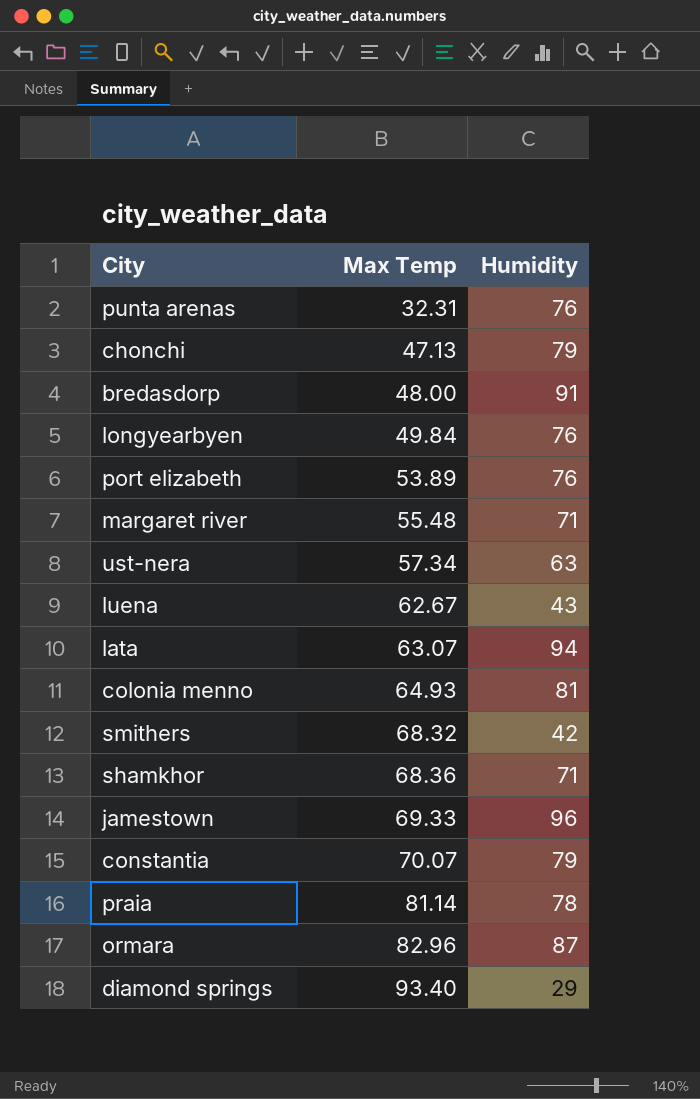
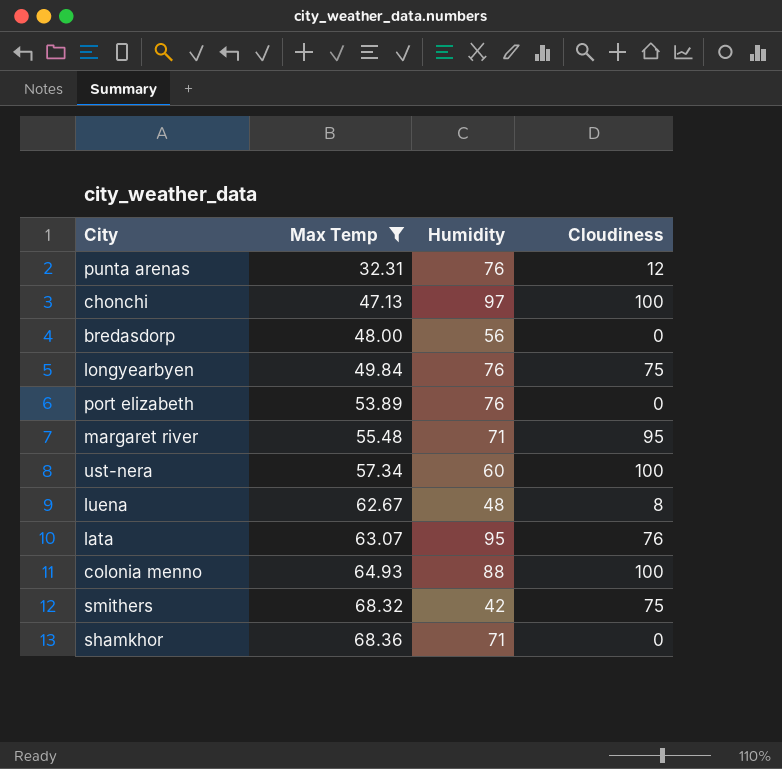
filter: none -> Max Temp <= 68.36
column Cloudiness | position: none -> 4
chonchi | Humidity: 79 -> 97
bredasdorp | Humidity: 91 -> 56
ust-nera | Humidity: 63 -> 60
luena | Humidity: 43 -> 48
lata | Humidity: 94 -> 95
colonia menno | Humidity: 81 -> 88

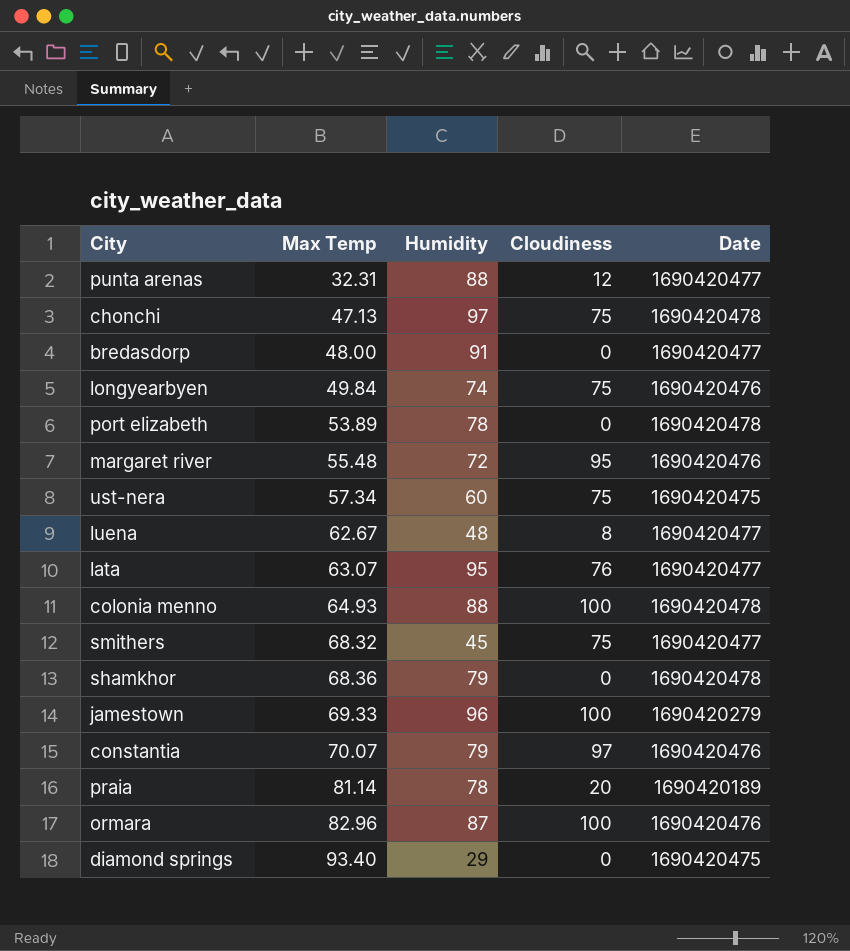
filter: Max Temp <= 68.36 -> none
column Date | position: none -> 5
punta arenas | Humidity: 76 -> 88
chonchi | Cloudiness: 100 -> 75
bredasdorp | Humidity: 56 -> 91
longyearbyen | Humidity: 76 -> 74
port elizabeth | Humidity: 76 -> 78
margaret river | Humidity: 71 -> 72
ust-nera | Cloudiness: 100 -> 75
smithers | Humidity: 42 -> 45
shamkhor | Humidity: 71 -> 79

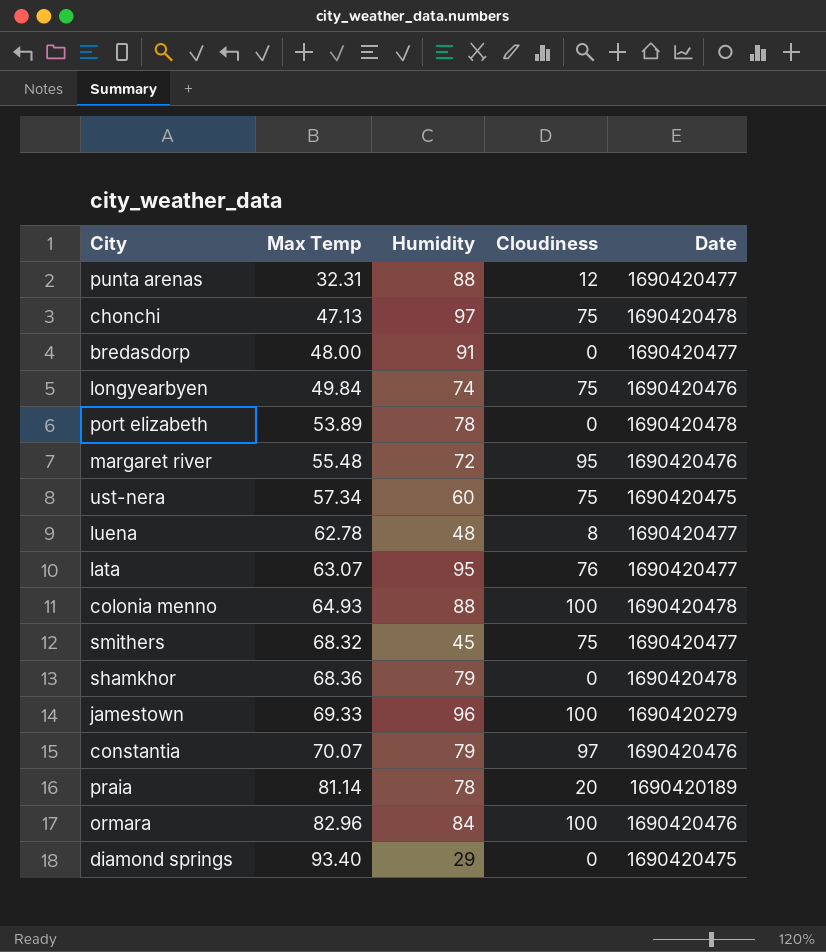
luena | Max Temp: 62.67 -> 62.78
ormara | Humidity: 87 -> 84

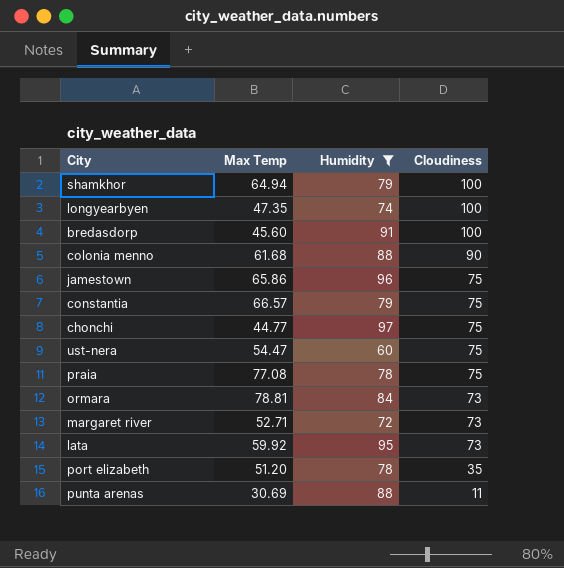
filter: none -> Humidity >= 60
row order: Max Temp ascending -> Cloudiness descending
column Date | position: 5 -> none
shamkhor | Max Temp: 68.36 -> 64.94
shamkhor | Cloudiness: 0 -> 100
longyearbyen | Max Temp: 49.84 -> 47.35
longyearbyen | Cloudiness: 75 -> 100
bredasdorp | Max Temp: 48.00 -> 45.60
bredasdorp | Cloudiness: 0 -> 100
colonia menno | Max Temp: 64.93 -> 61.68
colonia menno | Cloudiness: 100 -> 90
jamestown | Max Temp: 69.33 -> 65.86
jamestown | Cloudiness: 100 -> 75
constantia | Max Temp: 70.07 -> 66.57
constantia | Cloudiness: 97 -> 75
chonchi | Max Temp: 47.13 -> 44.77
ust-nera | Max Temp: 57.34 -> 54.47
praia | Max Temp: 81.14 -> 77.08
praia | Cloudiness: 20 -> 75
ormara | Max Temp: 82.96 -> 78.81
ormara | Cloudiness: 100 -> 73
margaret river | Max Temp: 55.48 -> 52.71
margaret river | Cloudiness: 95 -> 73
lata | Max Temp: 63.07 -> 59.92
lata | Cloudiness: 76 -> 73
port elizabeth | Max Temp: 53.89 -> 51.20
port elizabeth | Cloudiness: 0 -> 35
punta arenas | Max Temp: 32.31 -> 30.69
punta arenas | Cloudiness: 12 -> 11

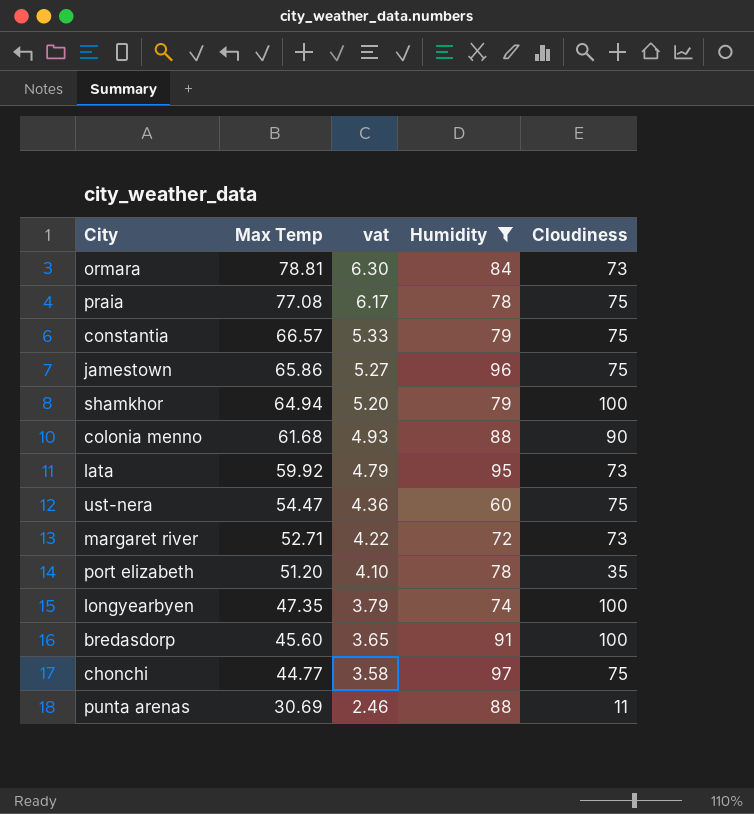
row order: Cloudiness descending -> Max Temp descending
column vat | formula: none -> [Max Temp] * 0.08

